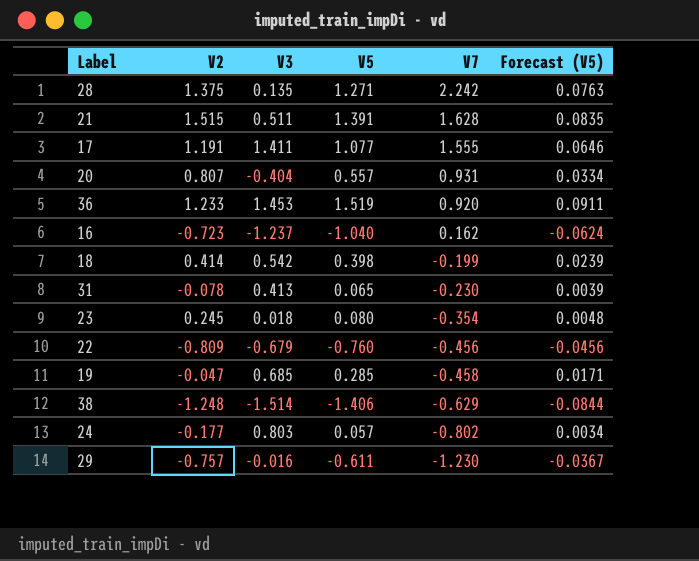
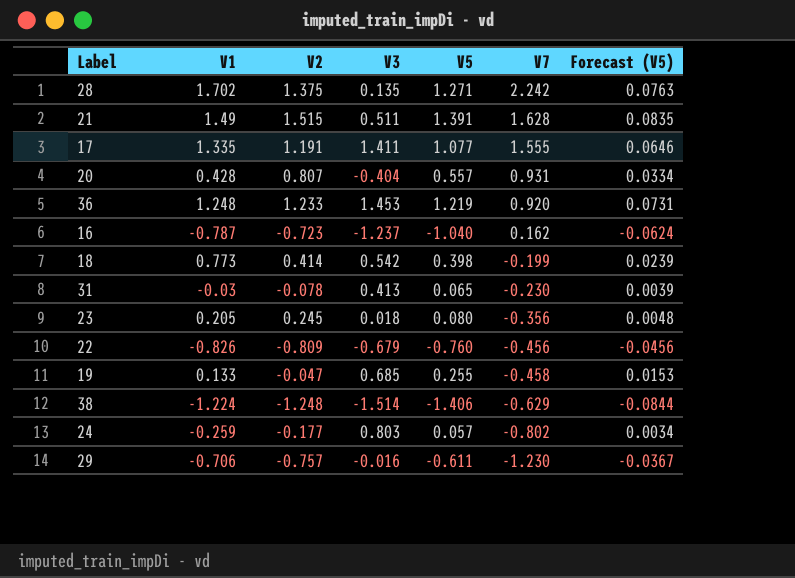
column V1 | position: none -> 2
36 | V5: 1.519 -> 1.219
36 | Forecast (V5): 0.0911 -> 0.0731
23 | V7: -0.354 -> -0.356
19 | V5: 0.285 -> 0.255
19 | Forecast (V5): 0.0171 -> 0.0153

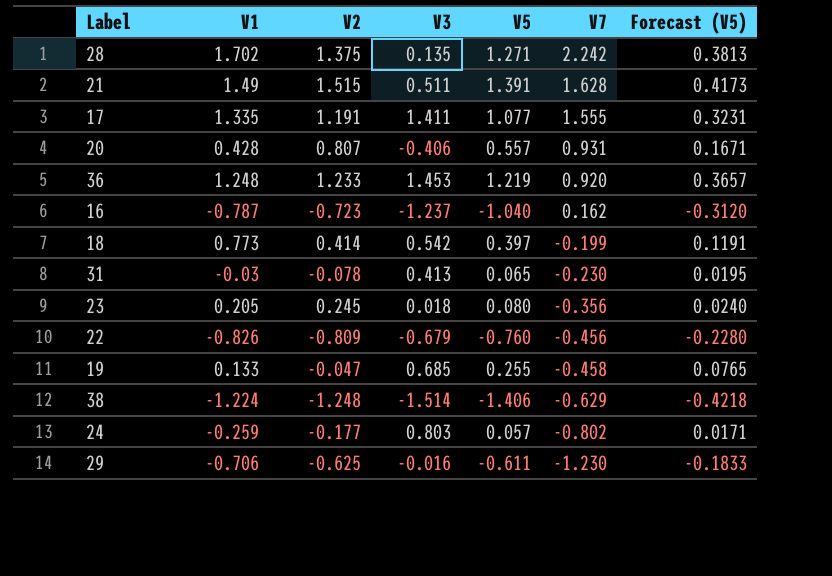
column Forecast (V5) | formula: [V5] * 0.06 -> [V5] * 0.3
20 | V3: -0.404 -> -0.406
18 | V5: 0.398 -> 0.397
29 | V2: -0.757 -> -0.625

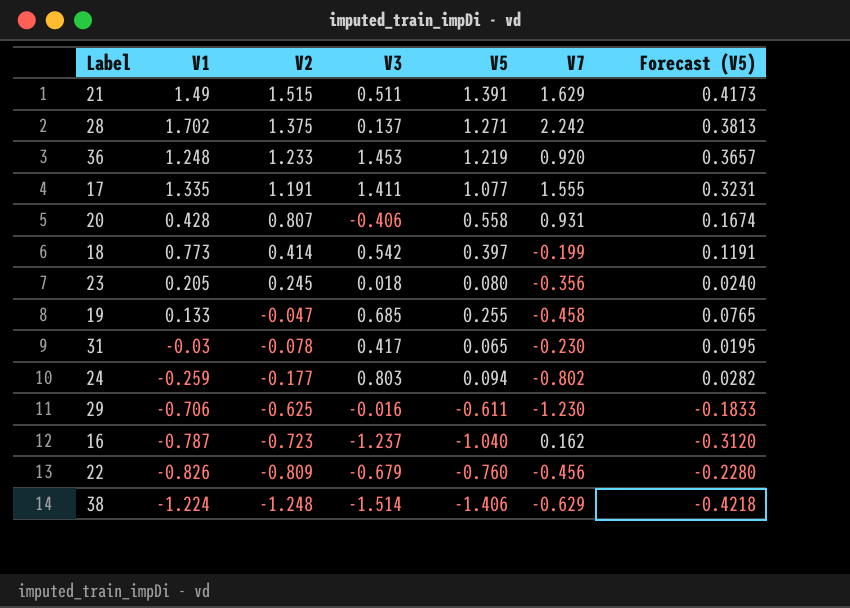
row order: V7 descending -> V2 descending
21 | V7: 1.628 -> 1.629
28 | V3: 0.135 -> 0.137
20 | V5: 0.557 -> 0.558
20 | Forecast (V5): 0.1671 -> 0.1674
31 | V3: 0.413 -> 0.417
24 | V5: 0.057 -> 0.094
24 | Forecast (V5): 0.0171 -> 0.0282

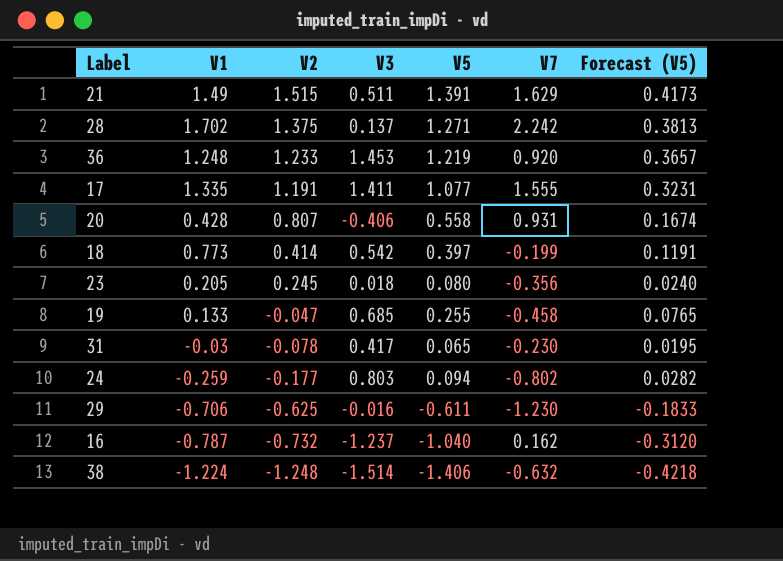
row 22: -0.826 | -0.809 | -0.679 | -0.760 | -0.456 | -0.2280 -> none
16 | V2: -0.723 -> -0.732
38 | V7: -0.629 -> -0.632

